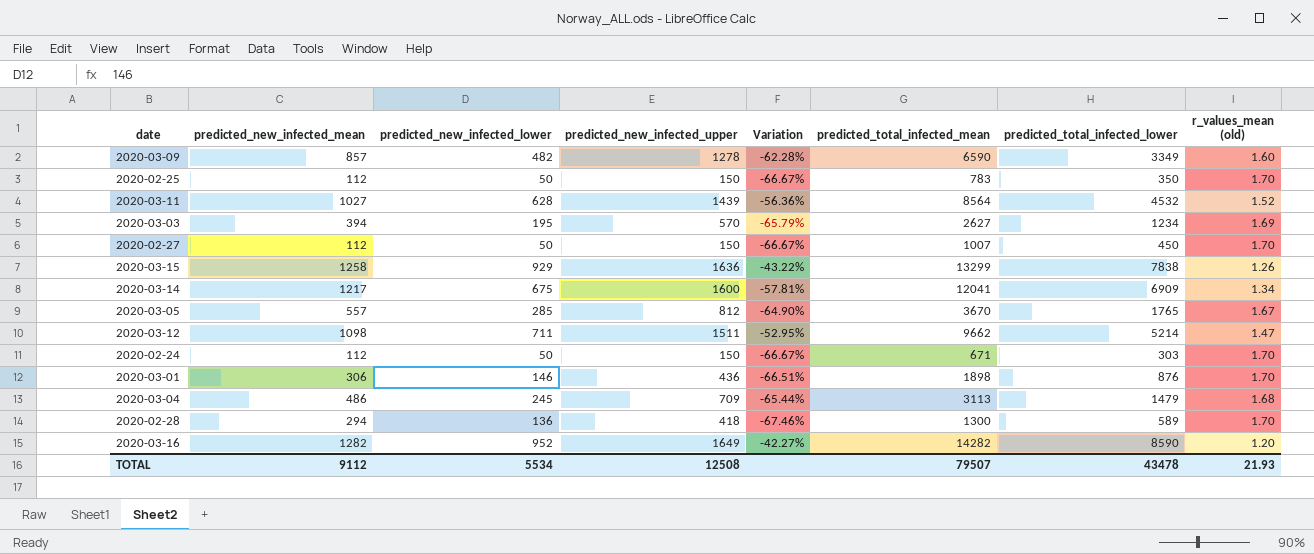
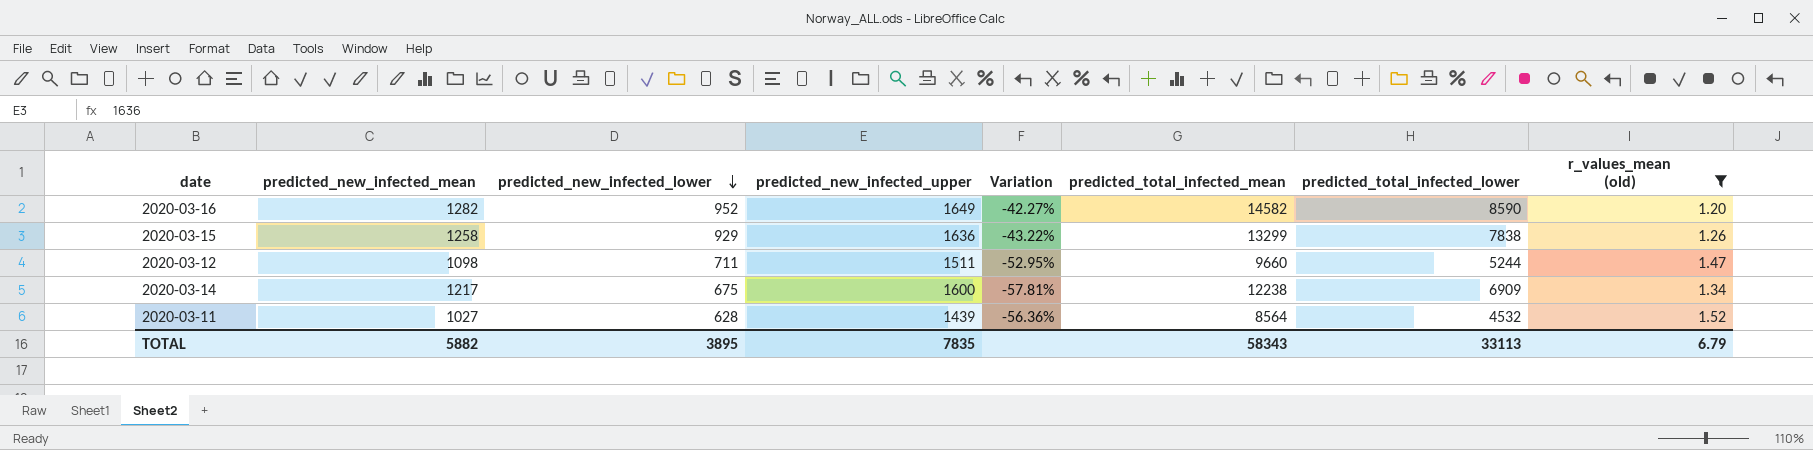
filter: none -> r_values_mean (old) <= 1.52
row order: none -> predicted_new_infected_lower descending
2020-03-16 | predicted_total_infected_mean: 14282 -> 14582
2020-03-12 | predicted_total_infected_mean: 9662 -> 9660
2020-03-12 | predicted_total_infected_lower: 5214 -> 5244
2020-03-14 | predicted_total_infected_mean: 12041 -> 12238
TOTAL | predicted_new_infected_mean: 9112 -> 5882
TOTAL | predicted_new_infected_lower: 5534 -> 3895
TOTAL | predicted_new_infected_upper: 12508 -> 7835
TOTAL | predicted_total_infected_mean: 79507 -> 58343
TOTAL | predicted_total_infected_lower: 43478 -> 33113
TOTAL | r_values_mean (old): 21.93 -> 6.79

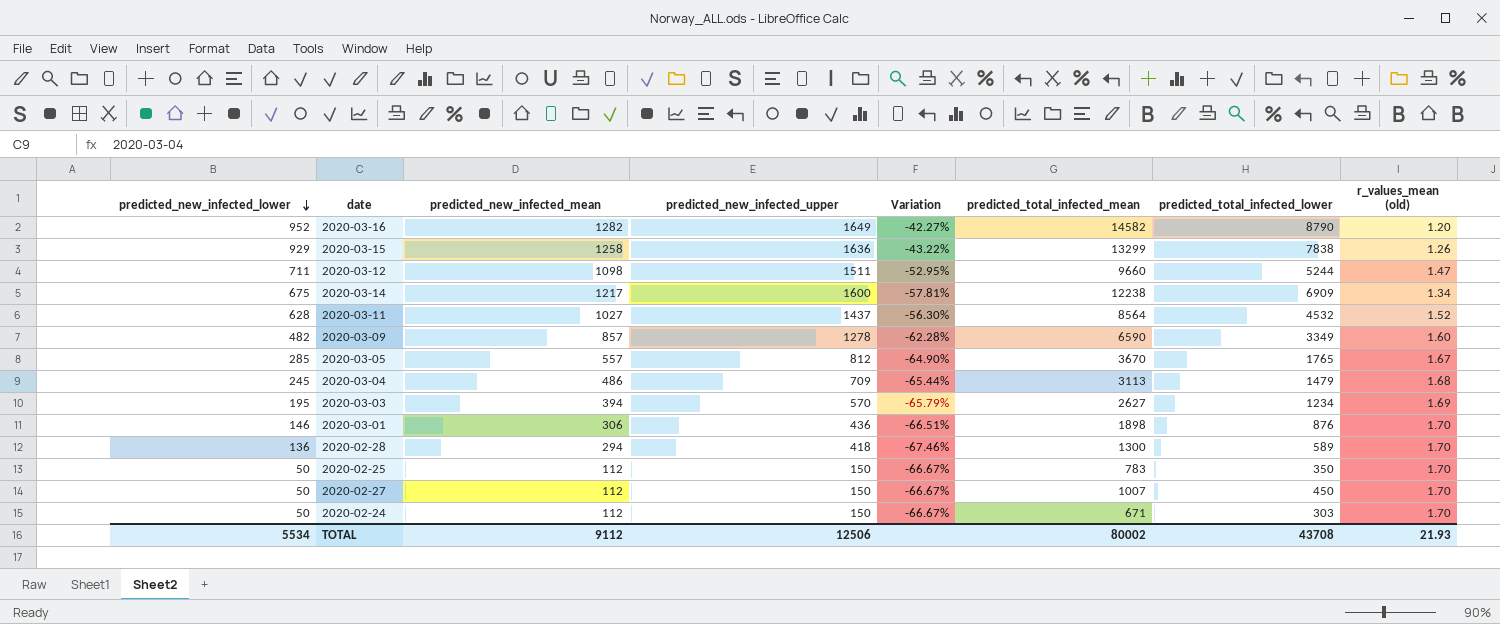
filter: r_values_mean (old) <= 1.52 -> none
column predicted_new_infected_lower | position: 3 -> 1
2020-03-16 | predicted_total_infected_lower: 8590 -> 8790
2020-03-11 | predicted_new_infected_upper: 1439 -> 1437
2020-03-11 | Variation: -56.36% -> -56.30%
TOTAL | predicted_new_infected_lower: 3895 -> 5534
TOTAL | predicted_new_infected_mean: 5882 -> 9112
TOTAL | predicted_new_infected_upper: 7835 -> 12506
TOTAL | predicted_total_infected_mean: 58343 -> 80002
TOTAL | predicted_total_infected_lower: 33113 -> 43708
TOTAL | r_values_mean (old): 6.79 -> 21.93

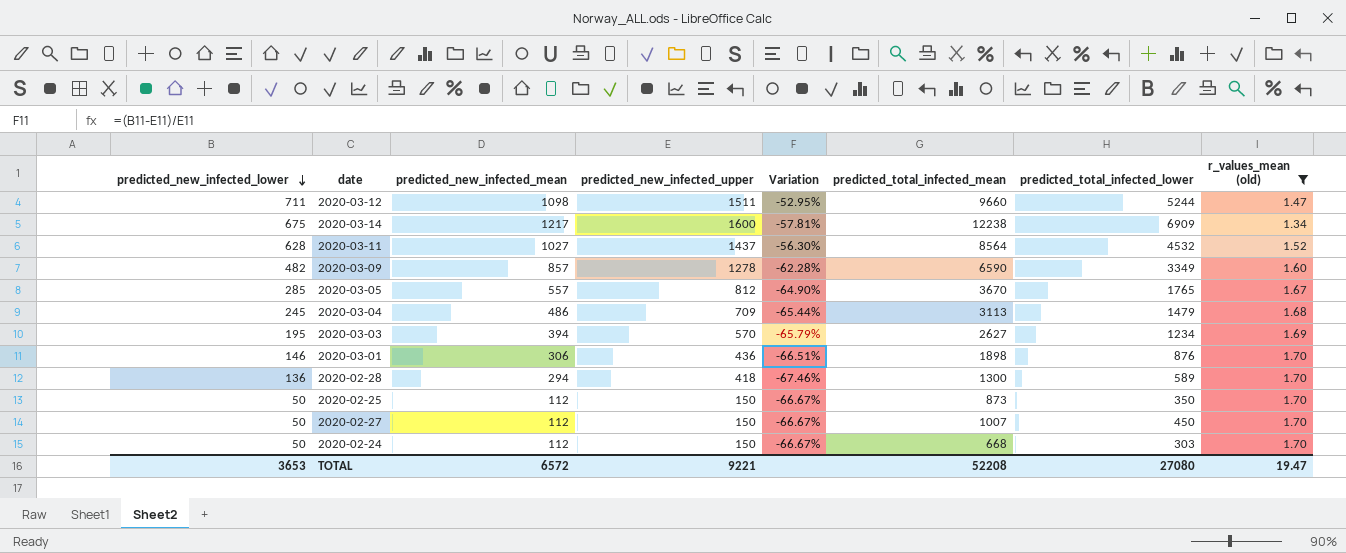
filter: none -> r_values_mean (old) >= 1.34
2020-02-25 | predicted_total_infected_mean: 783 -> 873
2020-02-24 | predicted_total_infected_mean: 671 -> 668
TOTAL | predicted_new_infected_lower: 5534 -> 3653
TOTAL | predicted_new_infected_mean: 9112 -> 6572
TOTAL | predicted_new_infected_upper: 12506 -> 9221
TOTAL | predicted_total_infected_mean: 80002 -> 52208
TOTAL | predicted_total_infected_lower: 43708 -> 27080
TOTAL | r_values_mean (old): 21.93 -> 19.47

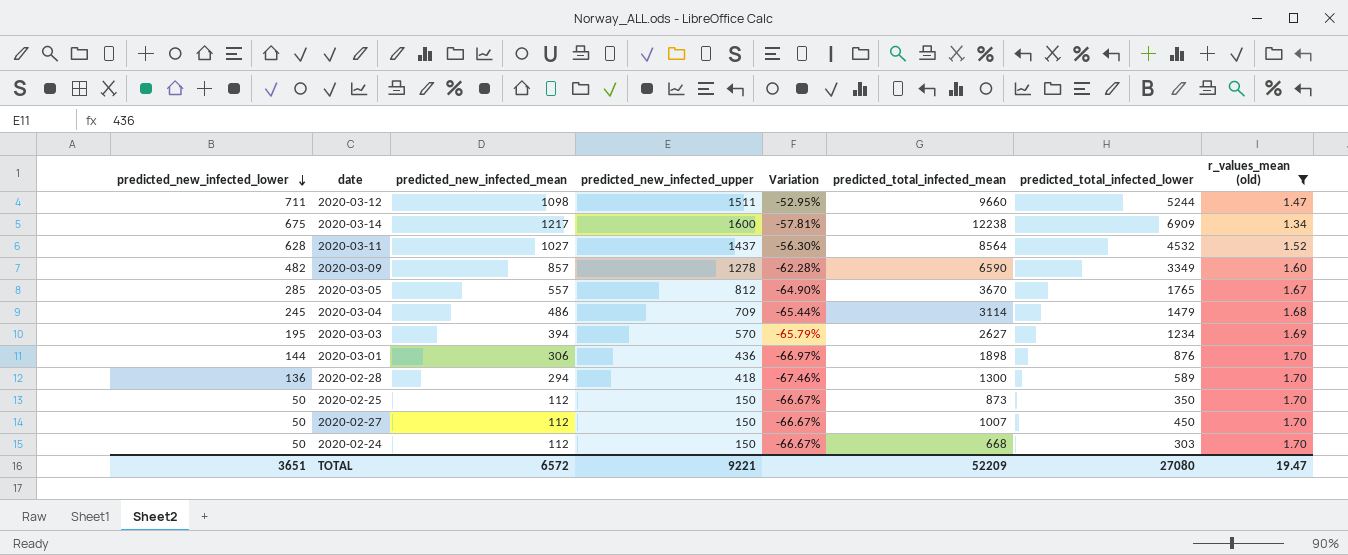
2020-03-04 | predicted_total_infected_mean: 3113 -> 3114
2020-03-01 | predicted_new_infected_lower: 146 -> 144
2020-03-01 | Variation: -66.51% -> -66.97%
TOTAL | predicted_new_infected_lower: 3653 -> 3651
TOTAL | predicted_total_infected_mean: 52208 -> 52209

